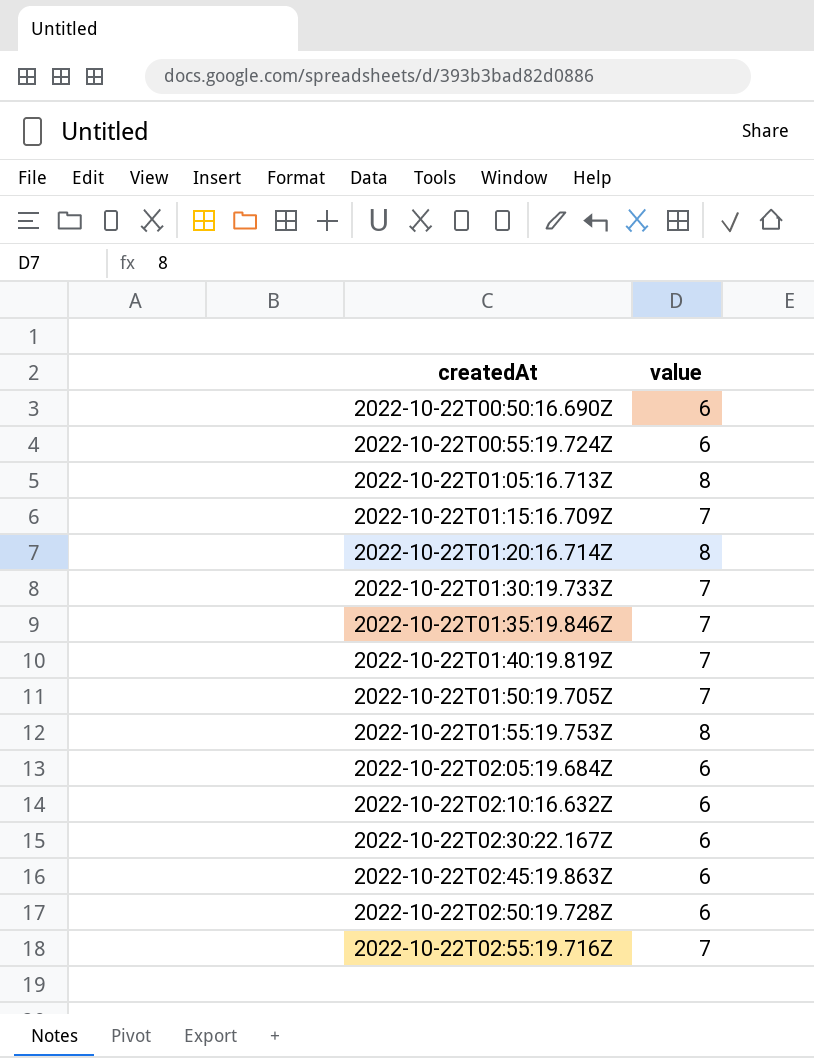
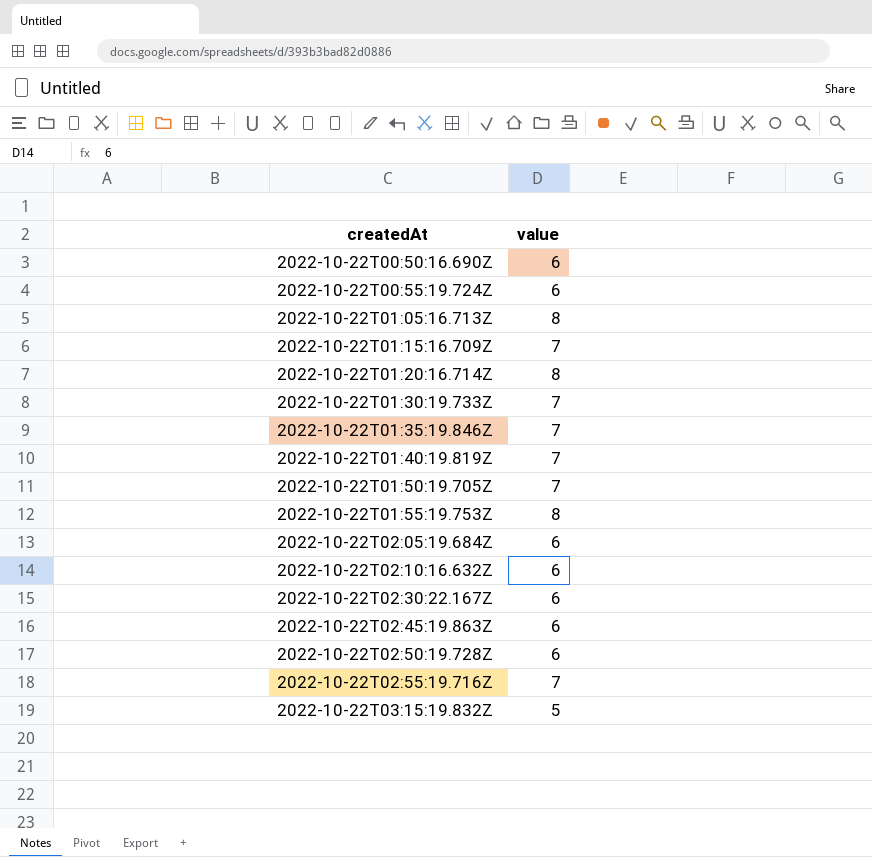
row 2022-10-22T03:15:19.832Z: none -> 5

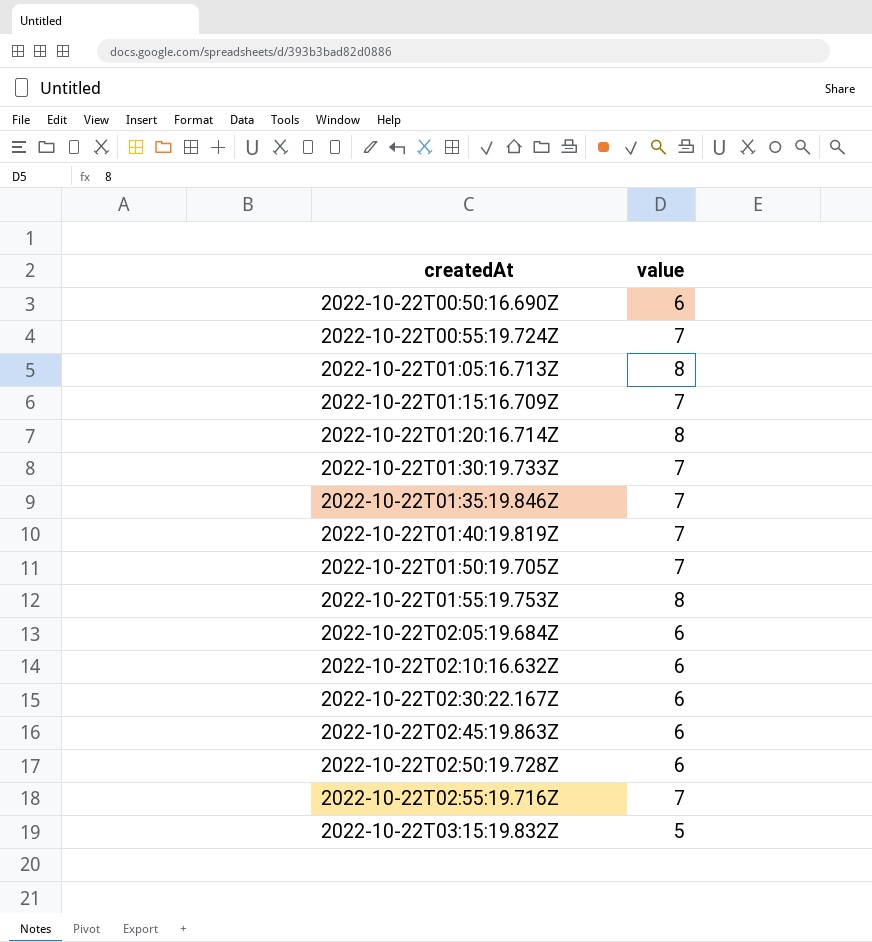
2022-10-22T00:55:19.724Z | value: 6 -> 7

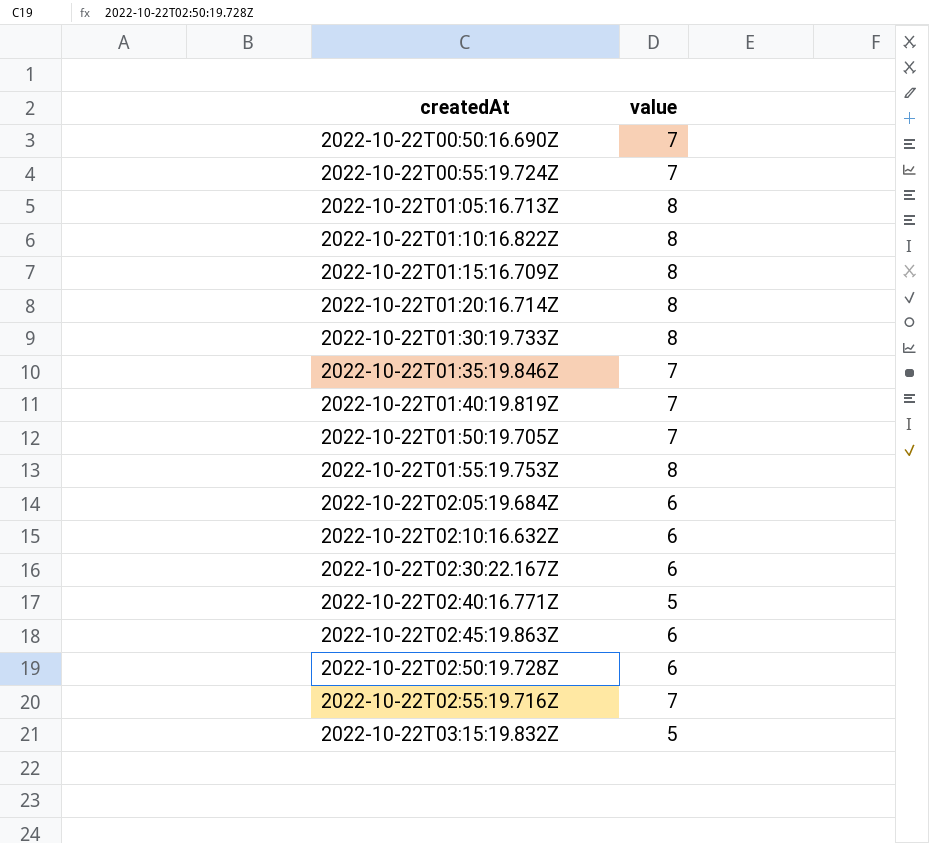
2022-10-22T00:50:16.690Z | value: 6 -> 7
row 2022-10-22T01:10:16.822Z: none -> 8
2022-10-22T01:15:16.709Z | value: 7 -> 8
2022-10-22T01:30:19.733Z | value: 7 -> 8
row 2022-10-22T02:40:16.771Z: none -> 5

